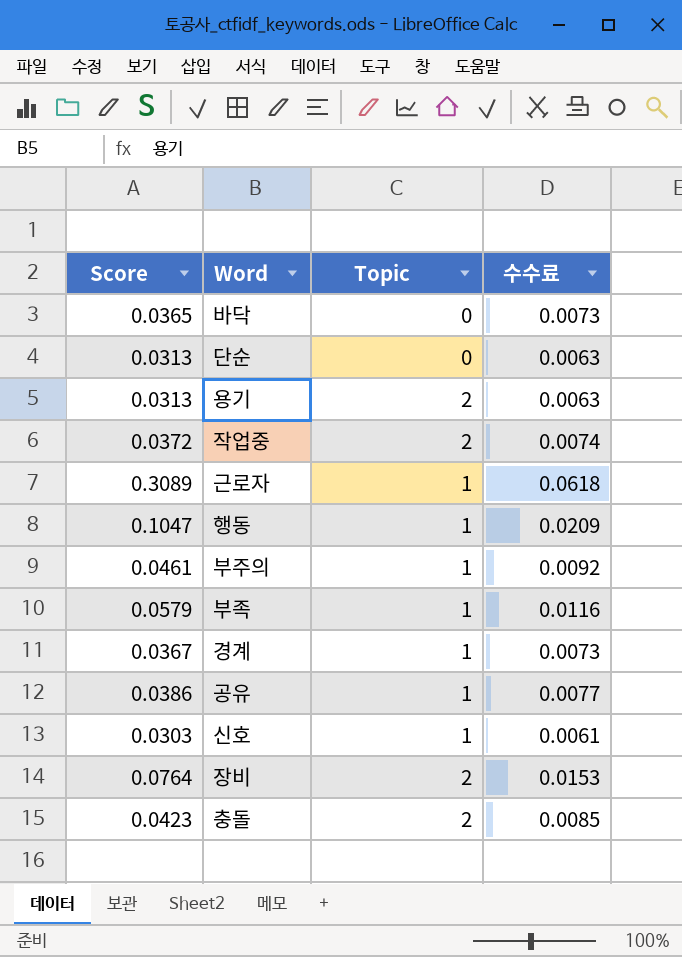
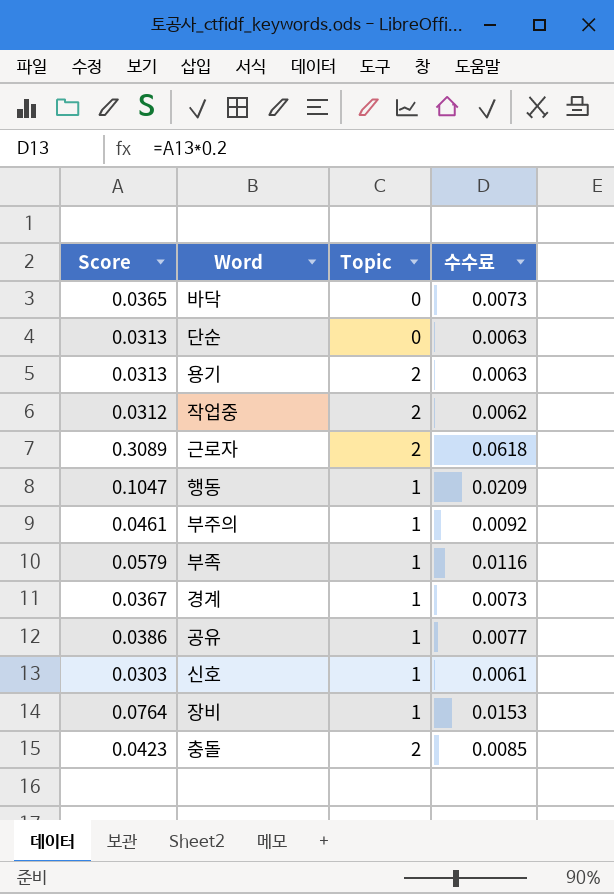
작업중 | Score: 0.0372 -> 0.0312
작업중 | 수수료: 0.0074 -> 0.0062
근로자 | Topic: 1 -> 2
장비 | Topic: 2 -> 1

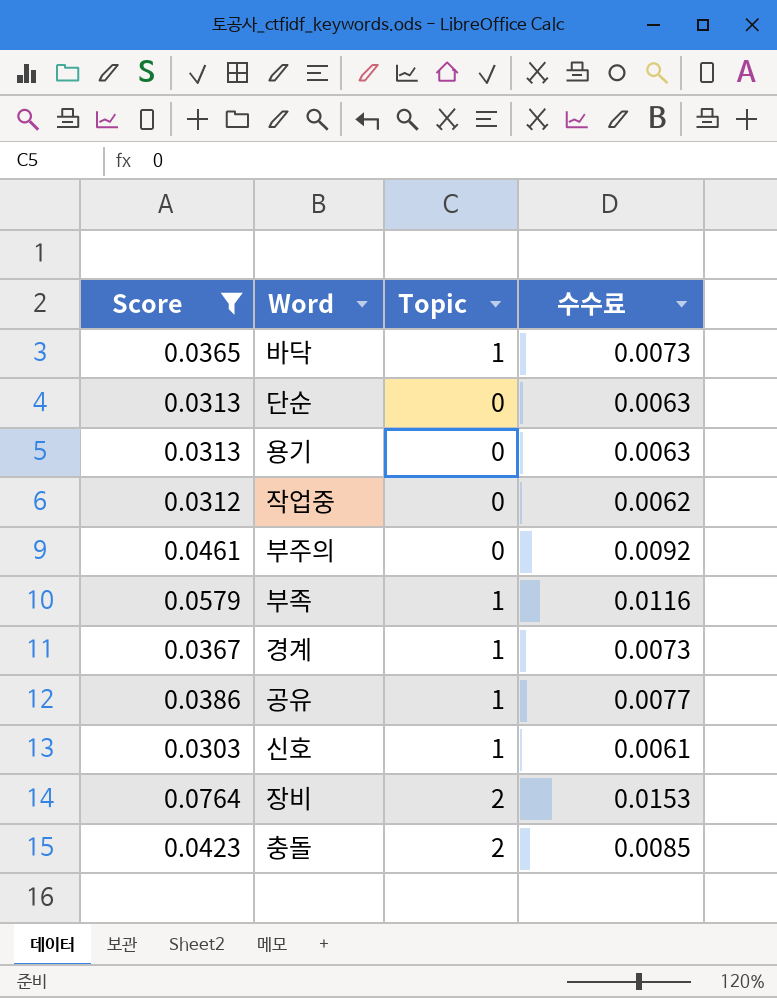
filter: none -> Score <= 0.0764
바닥 | Topic: 0 -> 1
용기 | Topic: 2 -> 0
작업중 | Topic: 2 -> 0
부주의 | Topic: 1 -> 0
장비 | Topic: 1 -> 2

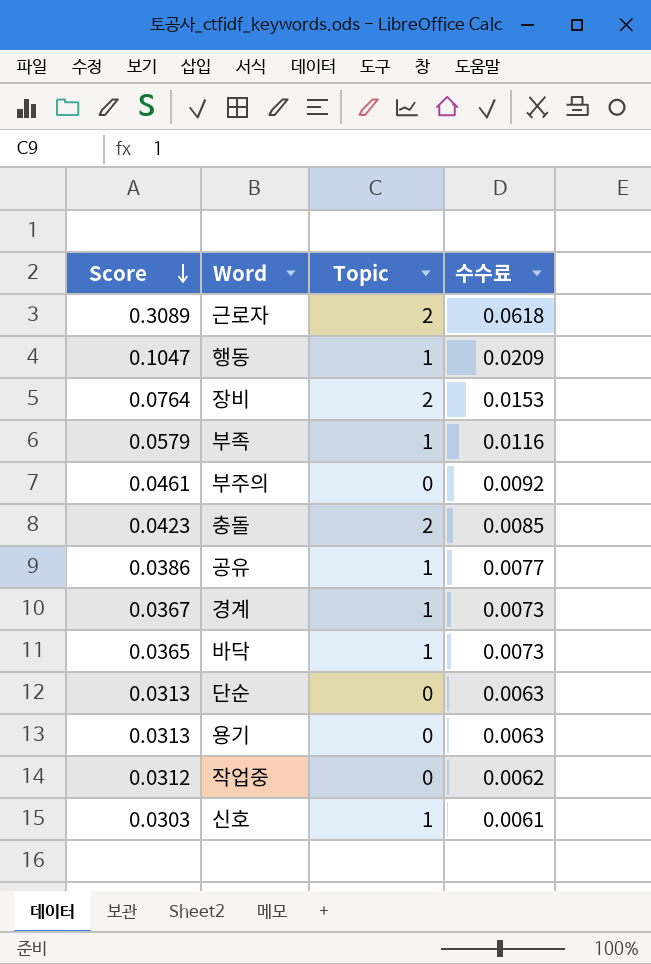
filter: Score <= 0.0764 -> none
row order: none -> Score descending

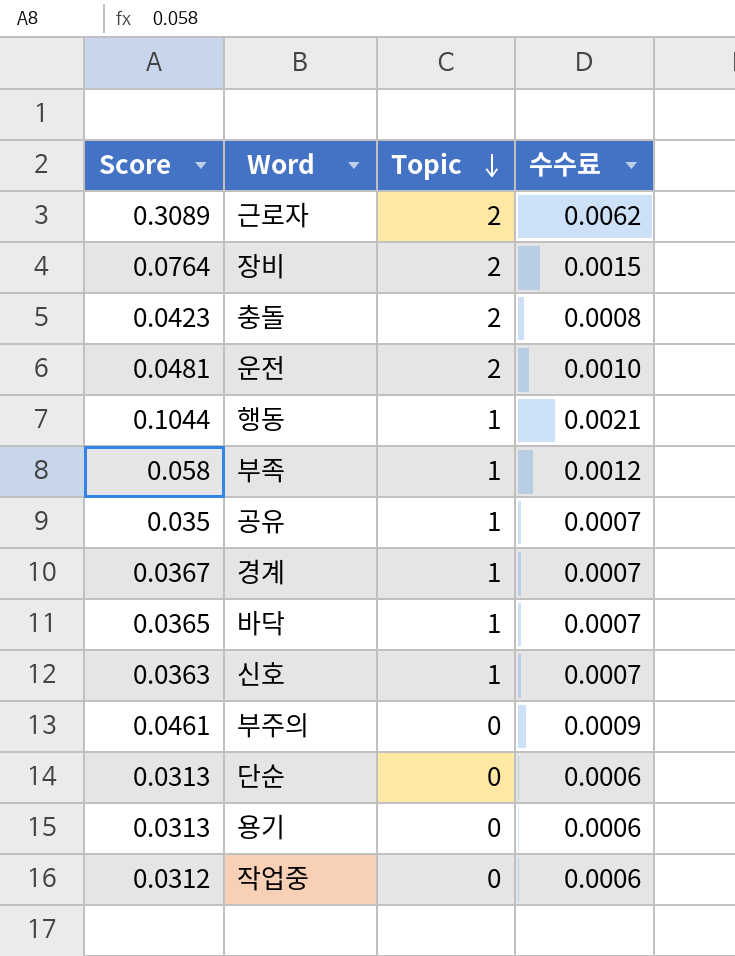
row order: Score descending -> Topic descending
column 수수료 | formula: [Score] * 0.2 -> [Score] * 0.02
row 운전: none -> 0.0481 | 2 | 0.0010
행동 | Score: 0.1047 -> 0.1044
부족 | Score: 0.0579 -> 0.058
공유 | Score: 0.0386 -> 0.035
신호 | Score: 0.0303 -> 0.0363

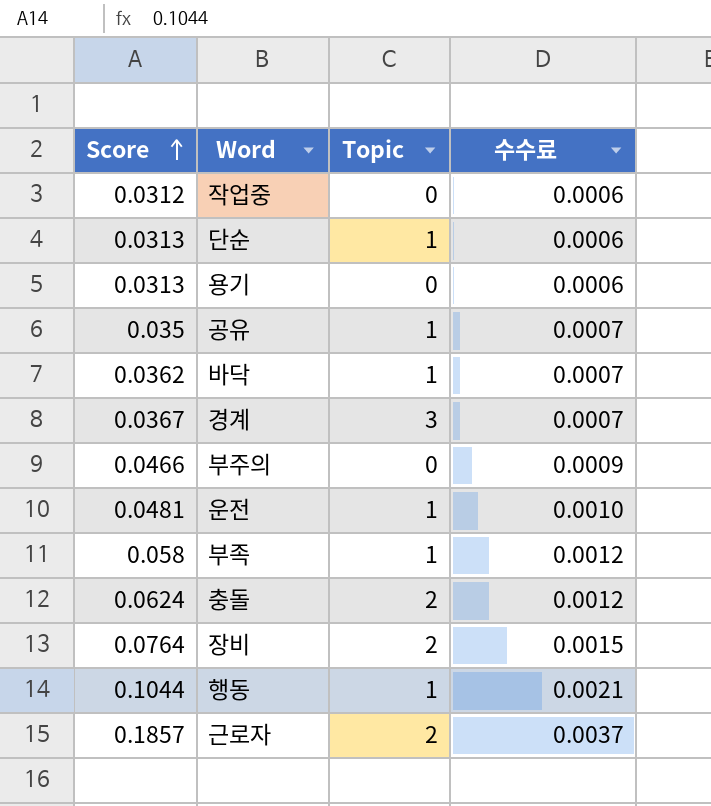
row order: Topic descending -> Score ascending
row 신호: 0.0363 | 1 | 0.0007 -> none
단순 | Topic: 0 -> 1
바닥 | Score: 0.0365 -> 0.0362
경계 | Topic: 1 -> 3
부주의 | Score: 0.0461 -> 0.0466
운전 | Topic: 2 -> 1
충돌 | Score: 0.0423 -> 0.0624
충돌 | 수수료: 0.0008 -> 0.0012
근로자 | Score: 0.3089 -> 0.1857
근로자 | 수수료: 0.0062 -> 0.0037

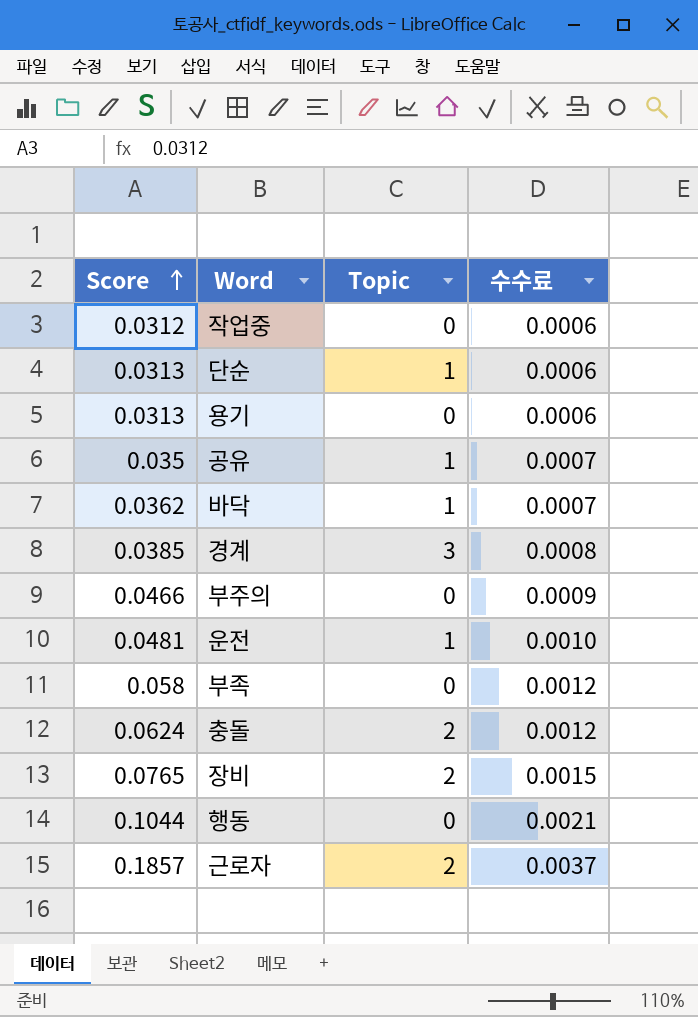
경계 | Score: 0.0367 -> 0.0385
경계 | 수수료: 0.0007 -> 0.0008
부족 | Topic: 1 -> 0
장비 | Score: 0.0764 -> 0.0765
행동 | Topic: 1 -> 0

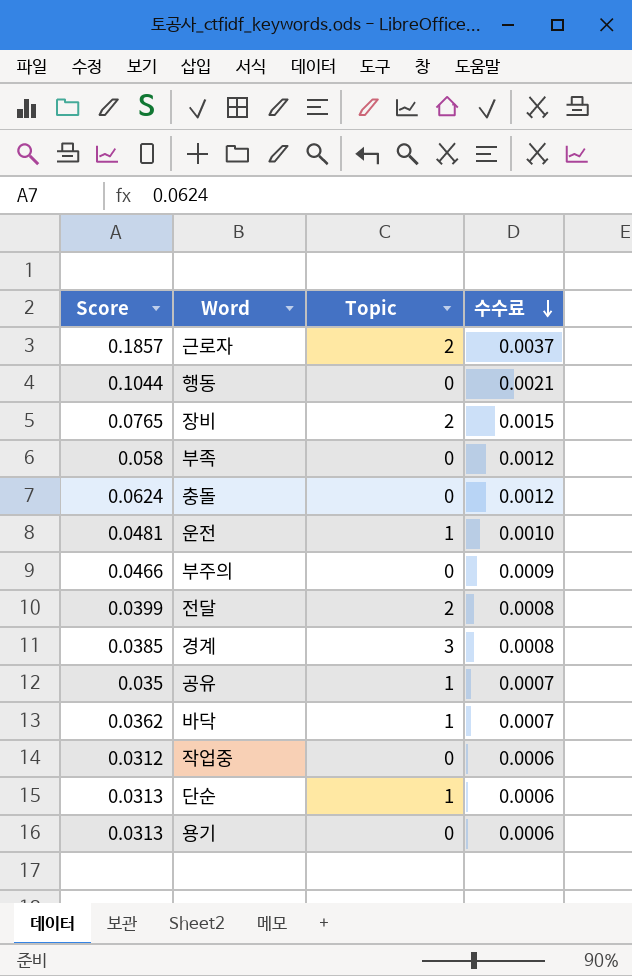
row order: Score ascending -> 수수료 descending
충돌 | Topic: 2 -> 0
row 전달: none -> 0.0399 | 2 | 0.0008

